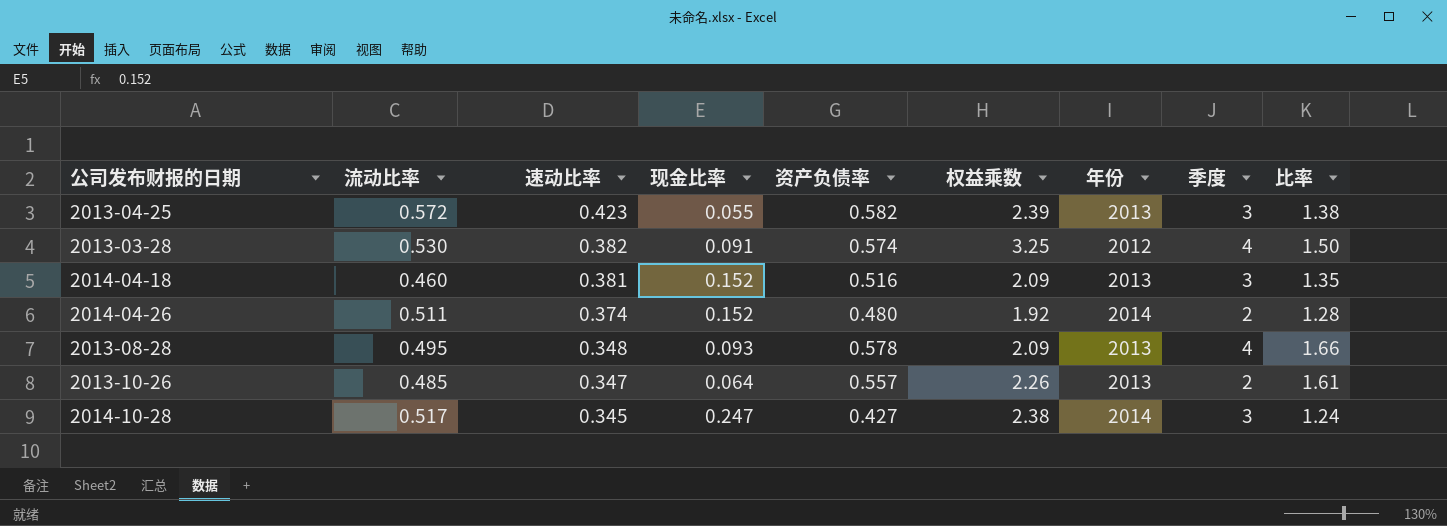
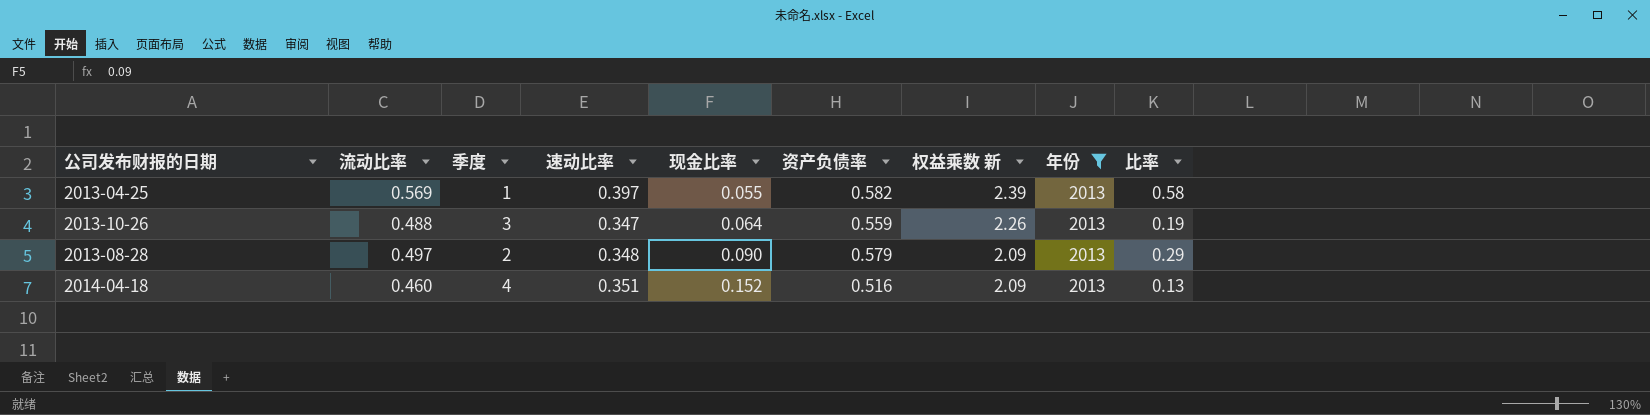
filter: none -> 年份 = 2013
row order: 速动比率 descending -> 现金比率 ascending
column 季度 | position: 8 -> 3
column name: 权益乘数 -> 权益乘数 新
column 比率 | formula: [资产负债率] / [速动比率] -> [资产负债率] / [季度]
2013-04-25 | 流动比率: 0.572 -> 0.569
2013-04-25 | 季度: 3 -> 1
2013-04-25 | 速动比率: 0.423 -> 0.397
2013-10-26 | 流动比率: 0.485 -> 0.488
2013-10-26 | 季度: 2 -> 3
2013-10-26 | 资产负债率: 0.557 -> 0.559
2013-08-28 | 流动比率: 0.495 -> 0.497
2013-08-28 | 季度: 4 -> 2
2013-08-28 | 现金比率: 0.093 -> 0.090
2013-08-28 | 资产负债率: 0.578 -> 0.579
2014-04-18 | 季度: 3 -> 4
2014-04-18 | 速动比率: 0.381 -> 0.351

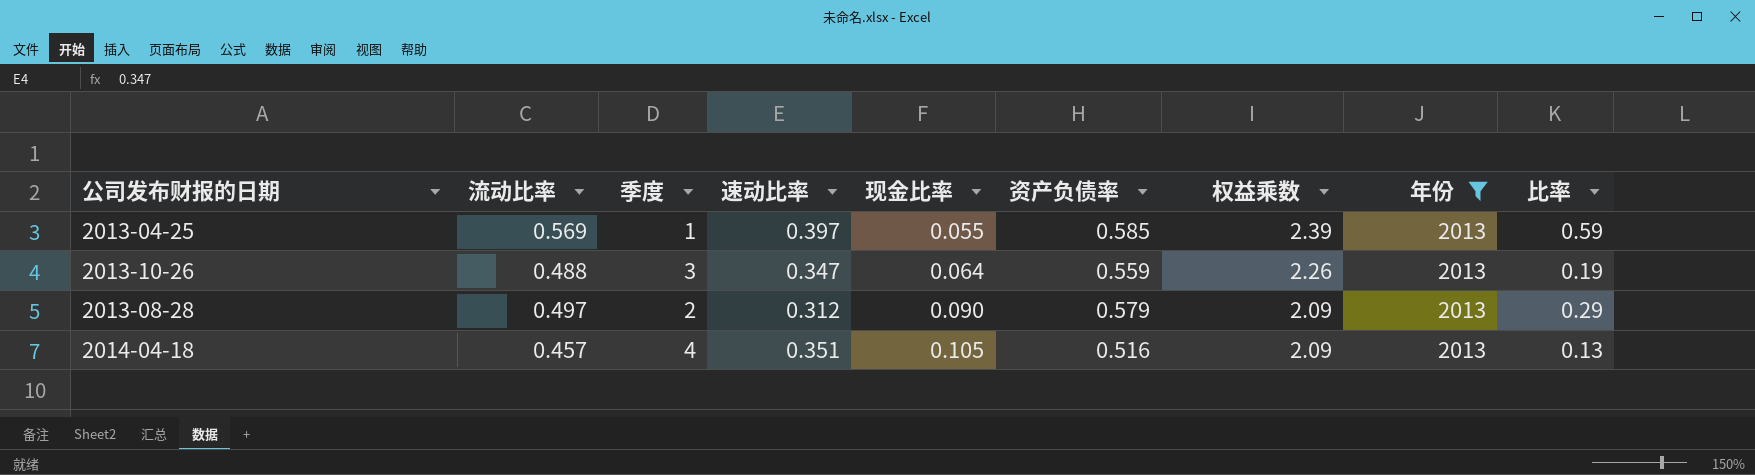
column name: 权益乘数 新 -> 权益乘数
2013-04-25 | 资产负债率: 0.582 -> 0.585
2013-04-25 | 比率: 0.58 -> 0.59
2013-08-28 | 速动比率: 0.348 -> 0.312
2014-04-18 | 流动比率: 0.460 -> 0.457
2014-04-18 | 现金比率: 0.152 -> 0.105

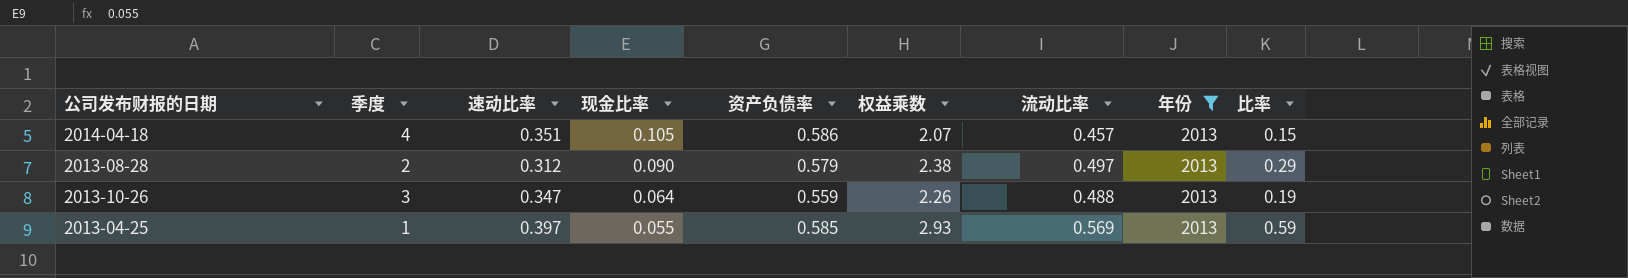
row order: 现金比率 ascending -> 现金比率 descending
column 流动比率 | position: 2 -> 7
2014-04-18 | 资产负债率: 0.516 -> 0.586
2014-04-18 | 权益乘数: 2.09 -> 2.07
2014-04-18 | 比率: 0.13 -> 0.15
2013-08-28 | 权益乘数: 2.09 -> 2.38
2013-04-25 | 权益乘数: 2.39 -> 2.93

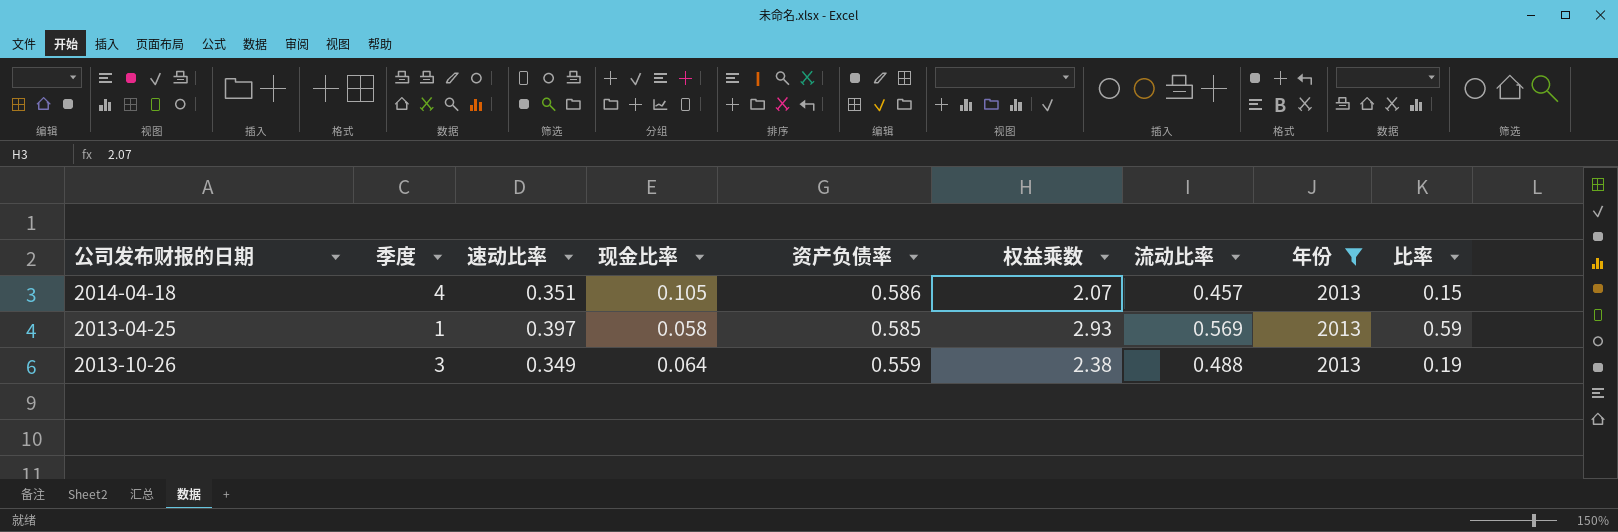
row order: 现金比率 descending -> 资产负债率 descending
row 2013-08-28: 2 | 0.312 | 0.090 | 0.579 | 2.38 | 0.497 | 2013 | 0.29 -> none
2013-04-25 | 现金比率: 0.055 -> 0.058
2013-10-26 | 速动比率: 0.347 -> 0.349
2013-10-26 | 权益乘数: 2.26 -> 2.38

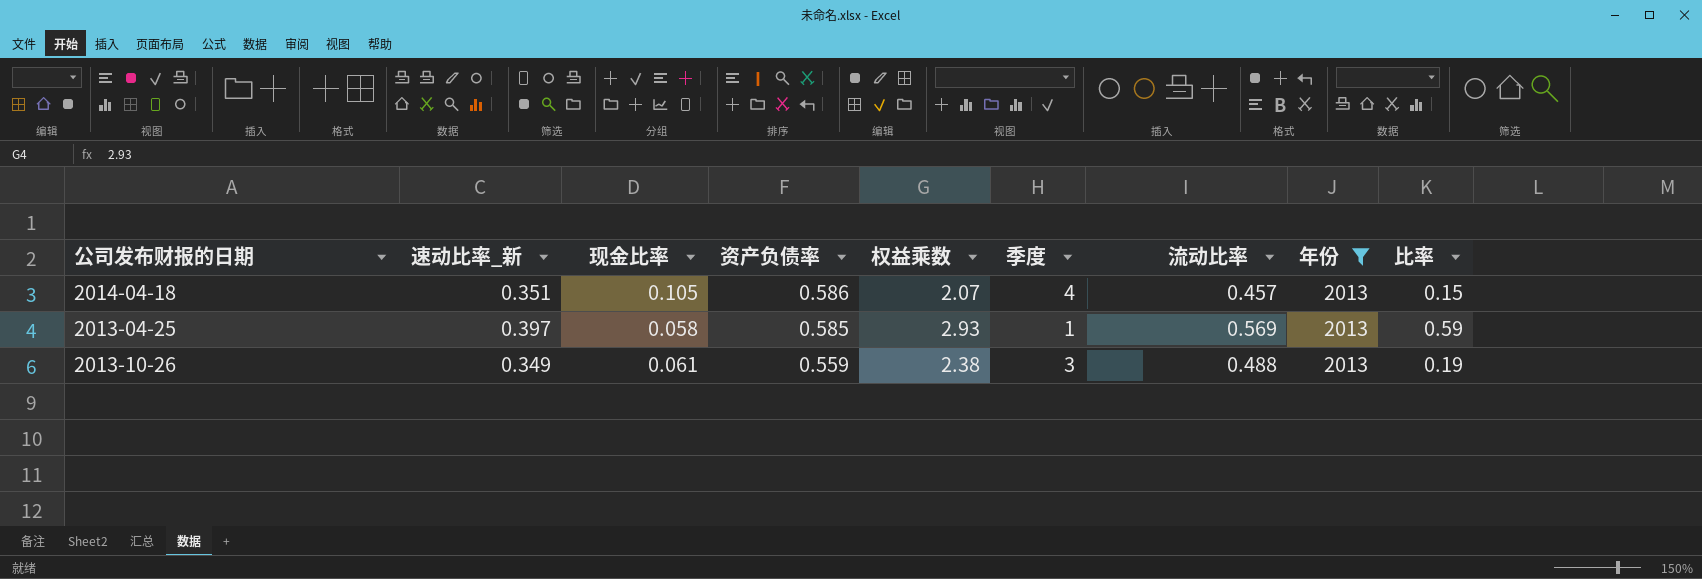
column name: 速动比率 -> 速动比率_新
column 季度 | position: 2 -> 6
2013-10-26 | 现金比率: 0.064 -> 0.061

